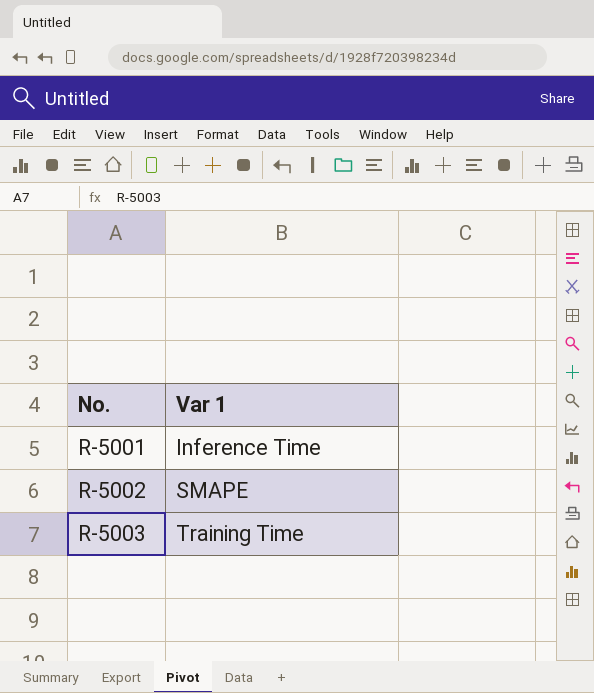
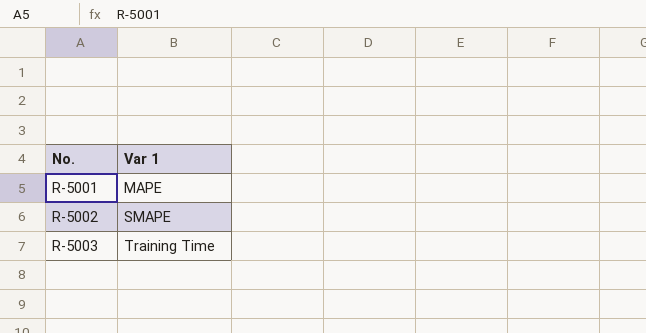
R-5001 | Var 1: Inference Time -> MAPE

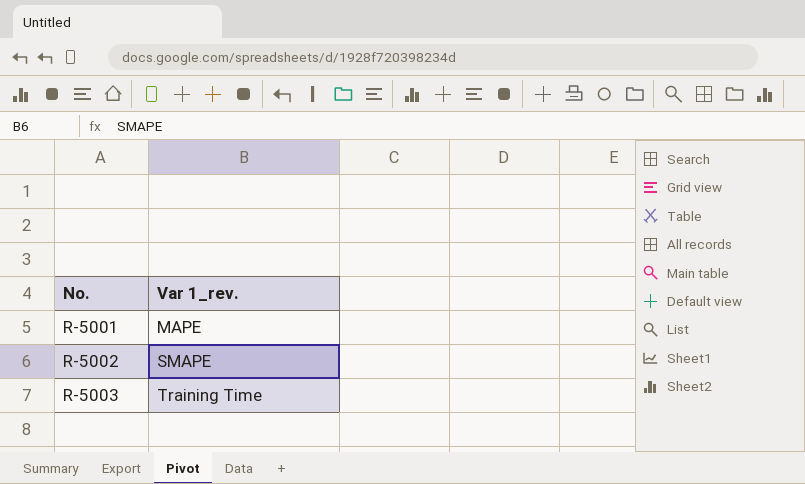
column name: Var 1 -> Var 1_rev.

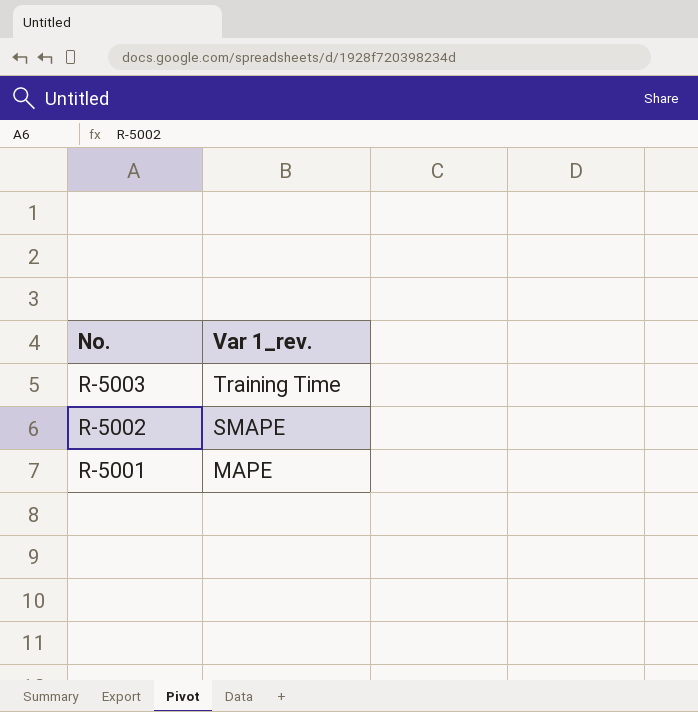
row order: No. ascending -> No. descending

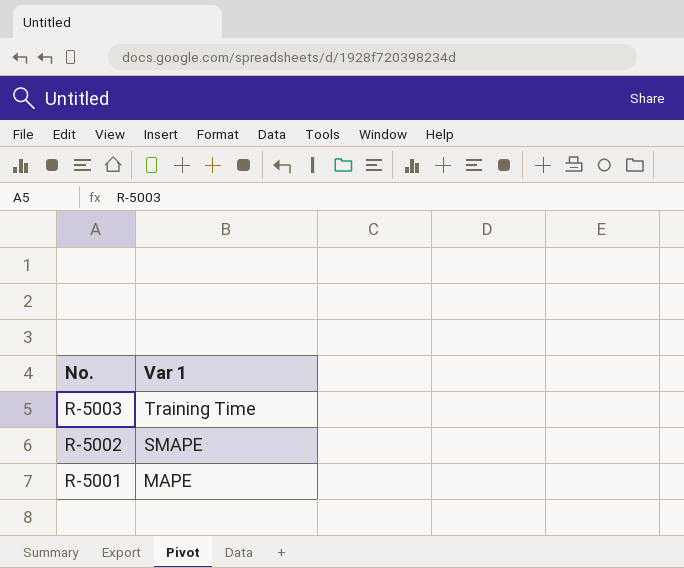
column name: Var 1_rev. -> Var 1

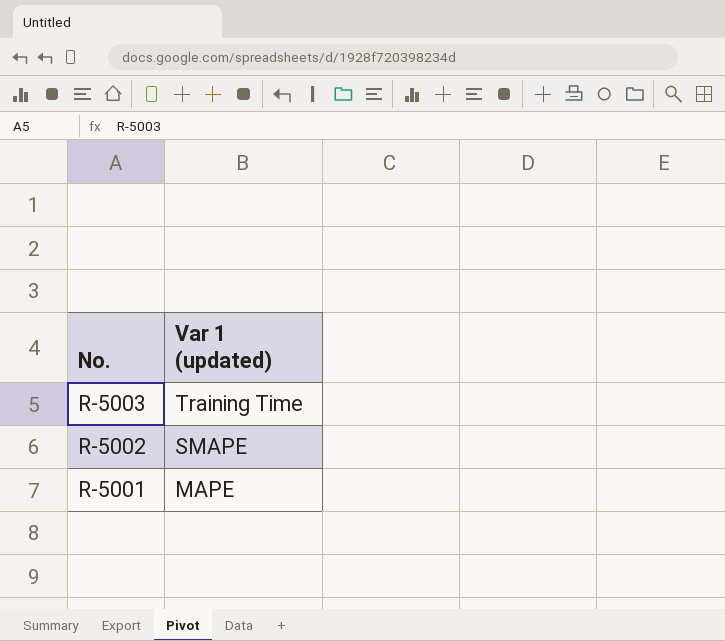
column name: Var 1 -> Var 1 (updated)

